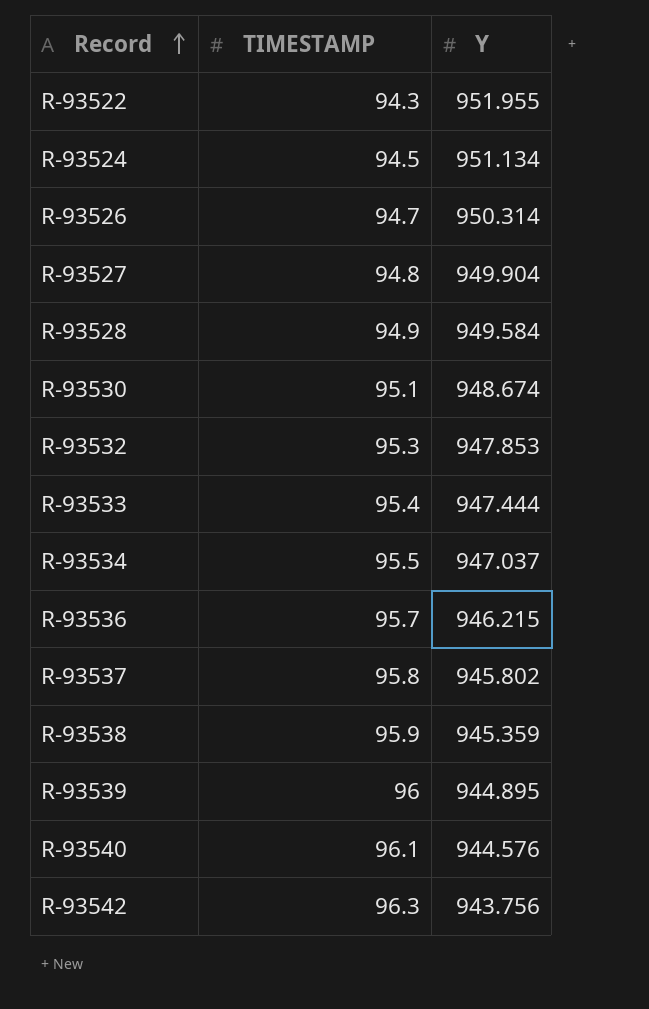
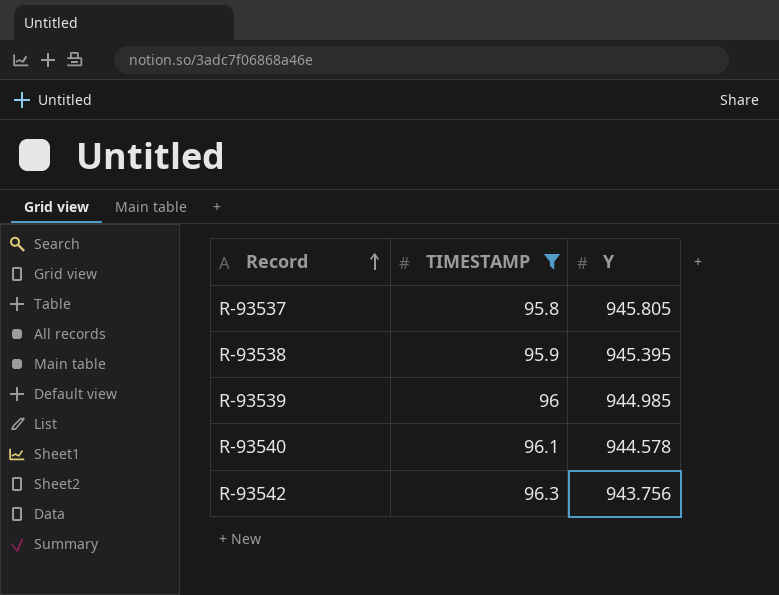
filter: none -> TIMESTAMP >= 95.8
R-93537 | Y: 945.802 -> 945.805
R-93538 | Y: 945.359 -> 945.395
R-93539 | Y: 944.895 -> 944.985
R-93540 | Y: 944.576 -> 944.578

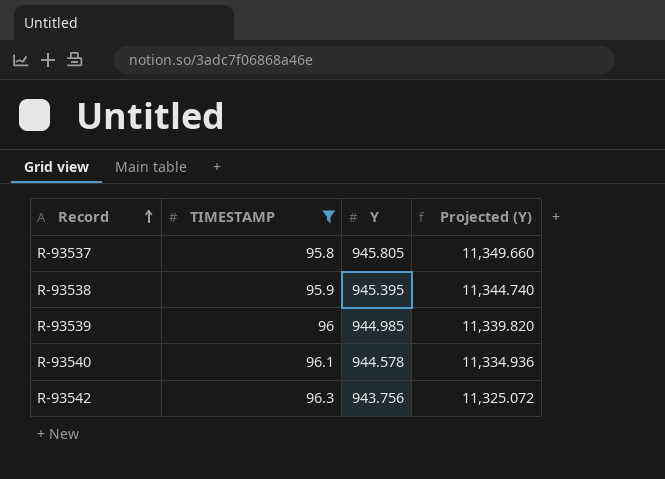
column Projected (Y) | formula: none -> [Y] * 12

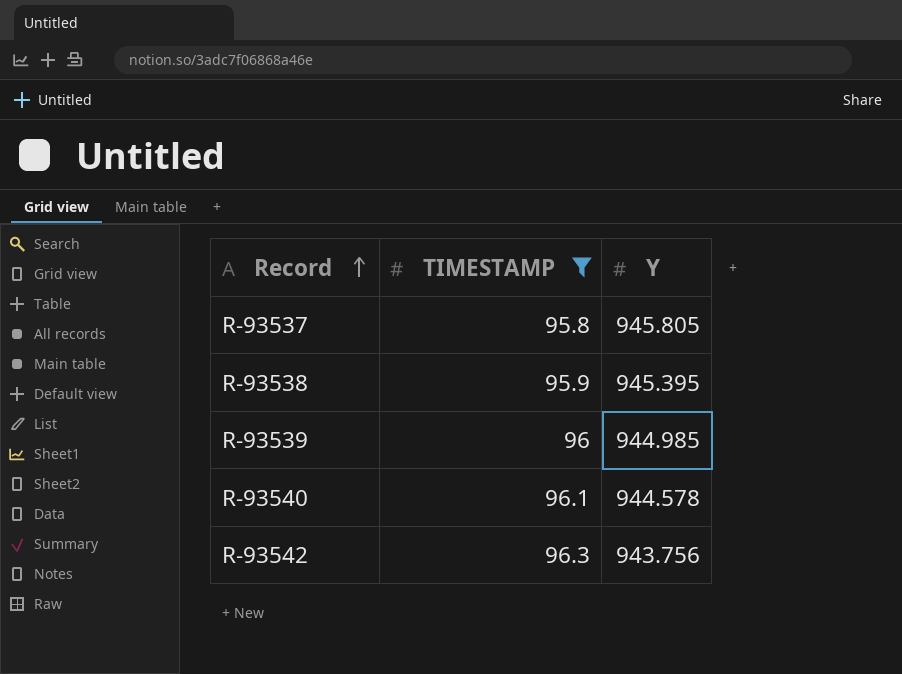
column Projected (Y) | formula: [Y] * 12 -> none

